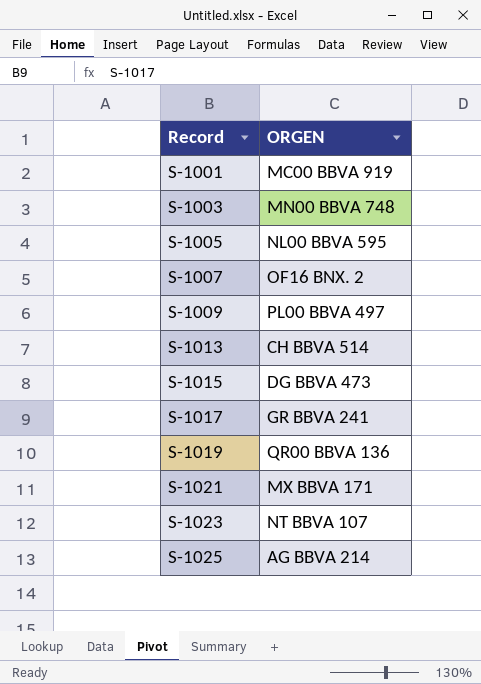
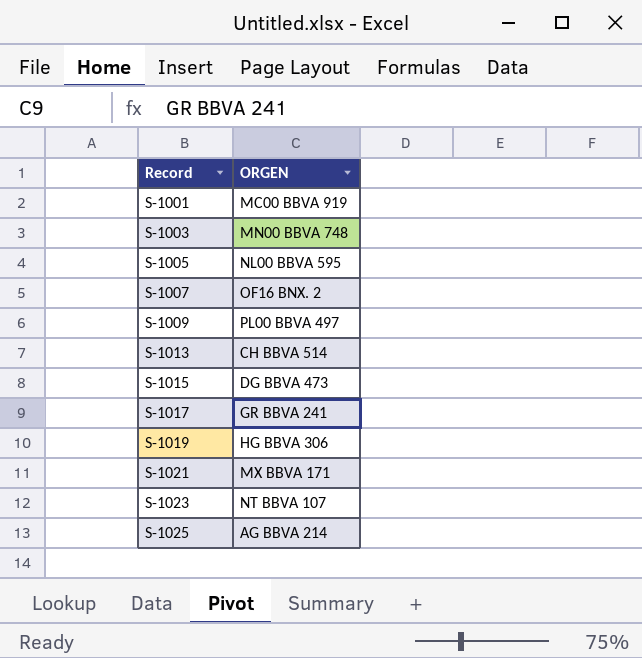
S-1019 | ORGEN: QR00 BBVA 136 -> HG BBVA 306

